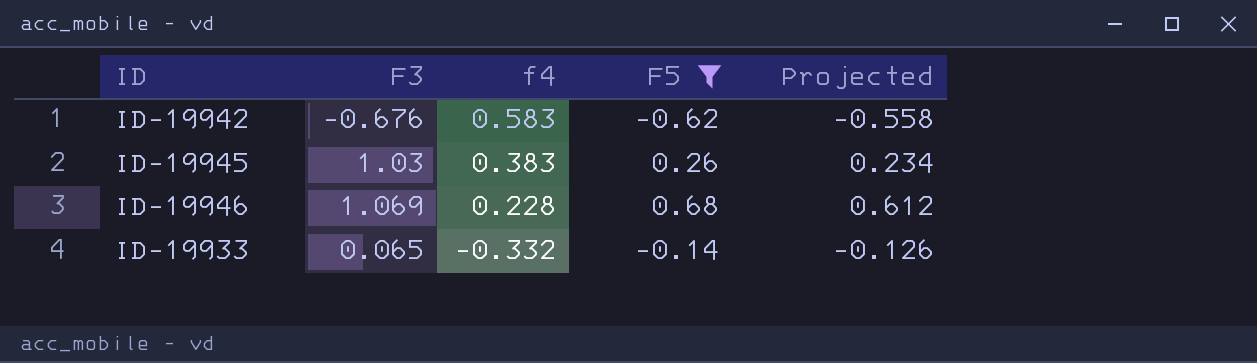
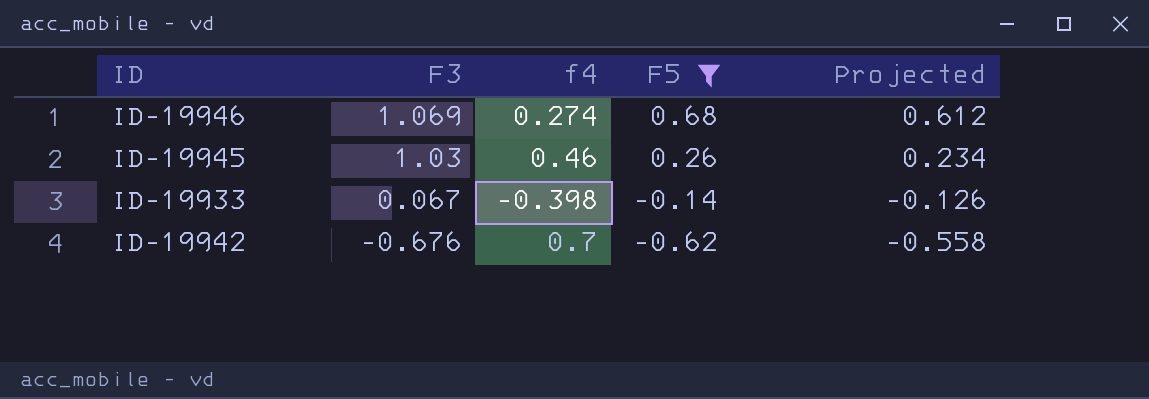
row order: f4 descending -> F3 descending
ID-19946 | f4: 0.228 -> 0.274
ID-19945 | f4: 0.383 -> 0.46
ID-19933 | F3: 0.065 -> 0.067
ID-19933 | f4: -0.332 -> -0.398
ID-19942 | f4: 0.583 -> 0.7

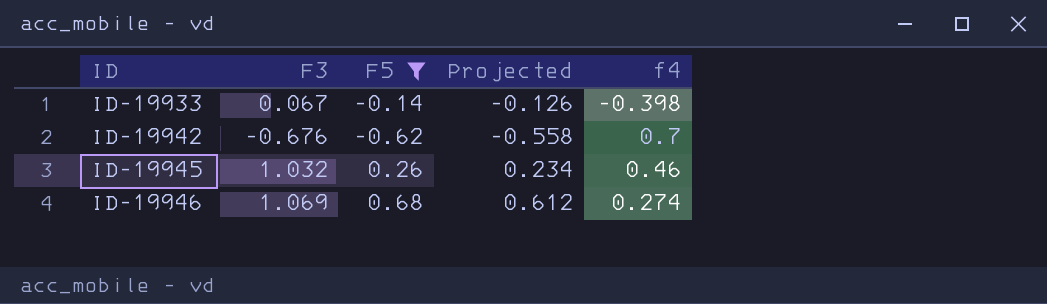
row order: F3 descending -> ID ascending
column f4 | position: 3 -> 5
ID-19945 | F3: 1.03 -> 1.032

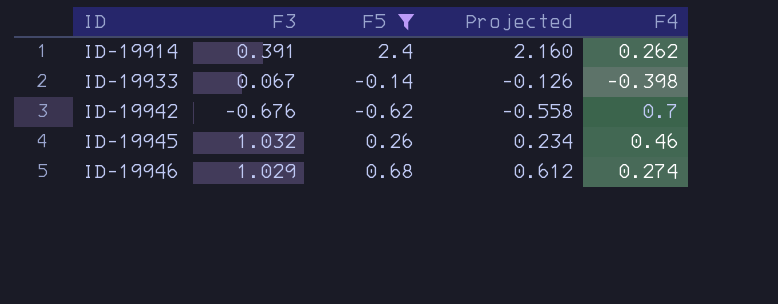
column name: f4 -> F4
row ID-19914: none -> 0.391 | 2.4 | 2.160 | 0.262
ID-19946 | F3: 1.069 -> 1.029

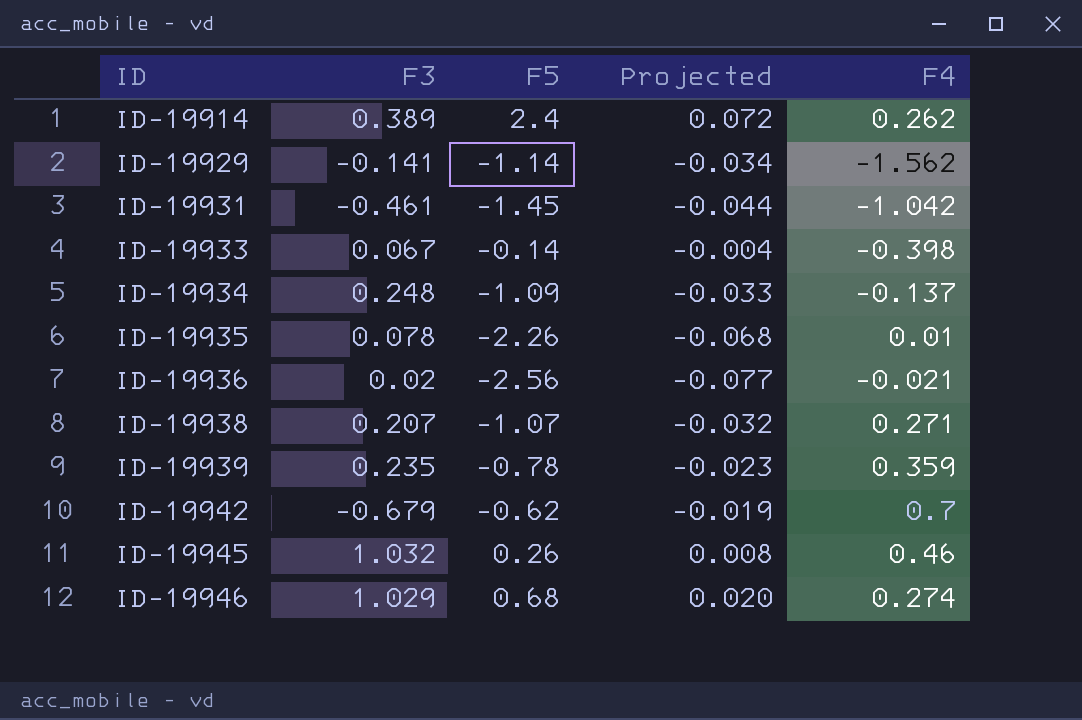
filter: F5 >= -0.62 -> none
column Projected | formula: [F5] * 0.9 -> [F5] * 0.03
ID-19914 | F3: 0.391 -> 0.389
ID-19942 | F3: -0.676 -> -0.679

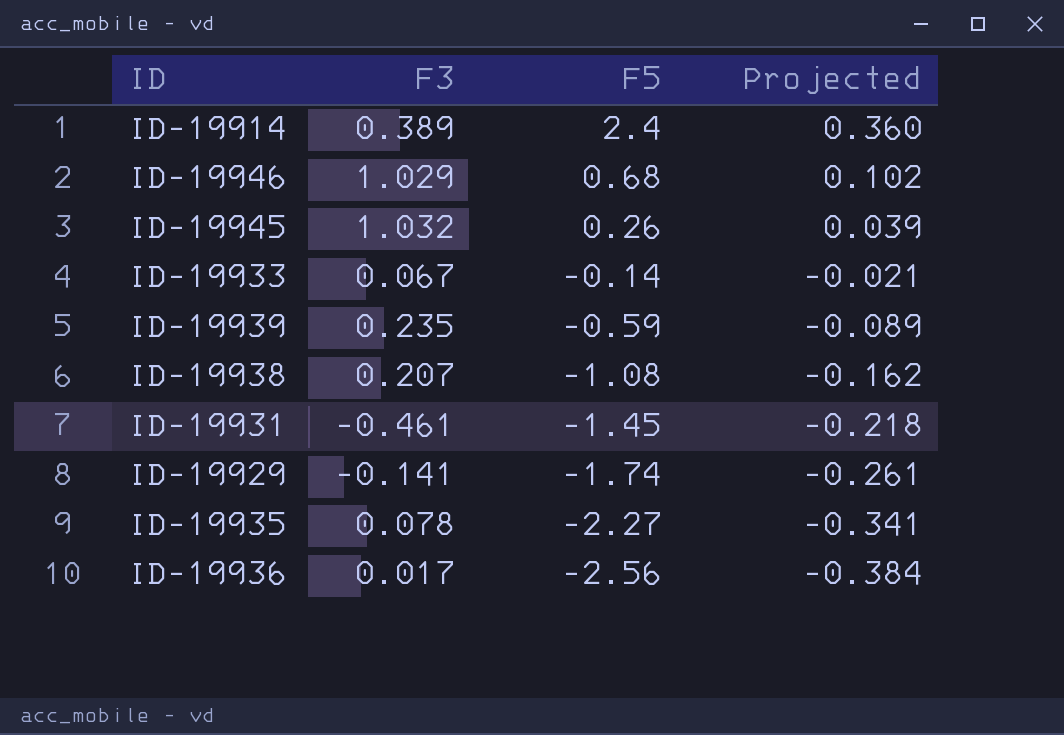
row order: ID ascending -> F5 descending
column F4 | position: 5 -> none
column Projected | formula: [F5] * 0.03 -> [F5] * 0.15
row ID-19934: 0.248 | -1.09 | -0.033 | -0.137 -> none
row ID-19942: -0.679 | -0.62 | -0.019 | 0.7 -> none
ID-19939 | F5: -0.78 -> -0.59
ID-19938 | F5: -1.07 -> -1.08
ID-19929 | F5: -1.14 -> -1.74
ID-19935 | F5: -2.26 -> -2.27
ID-19936 | F3: 0.02 -> 0.017

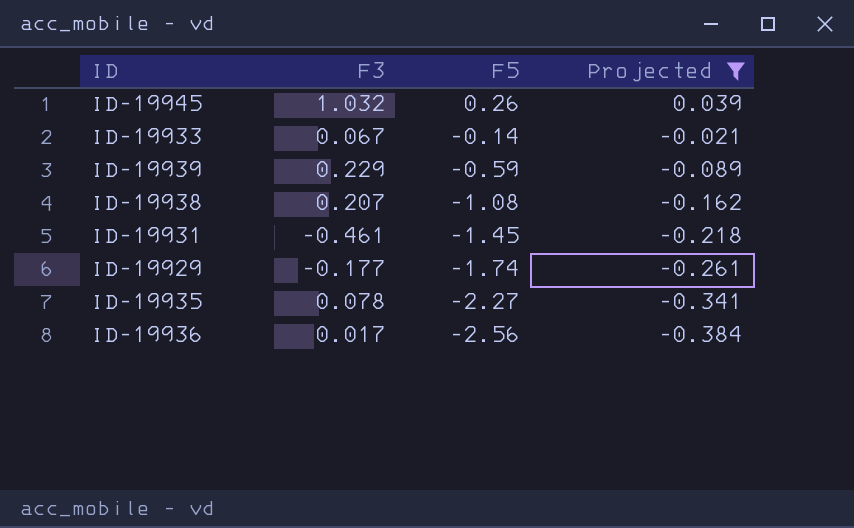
filter: none -> Projected <= 0.039
ID-19939 | F3: 0.235 -> 0.229
ID-19929 | F3: -0.141 -> -0.177

